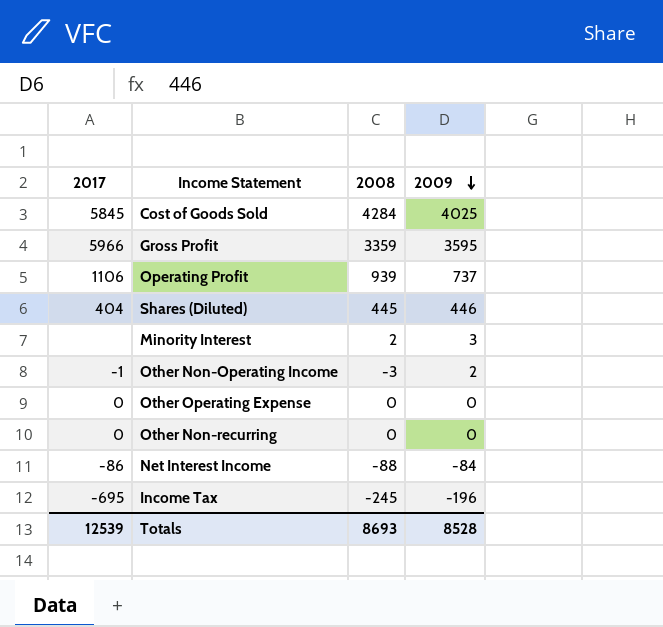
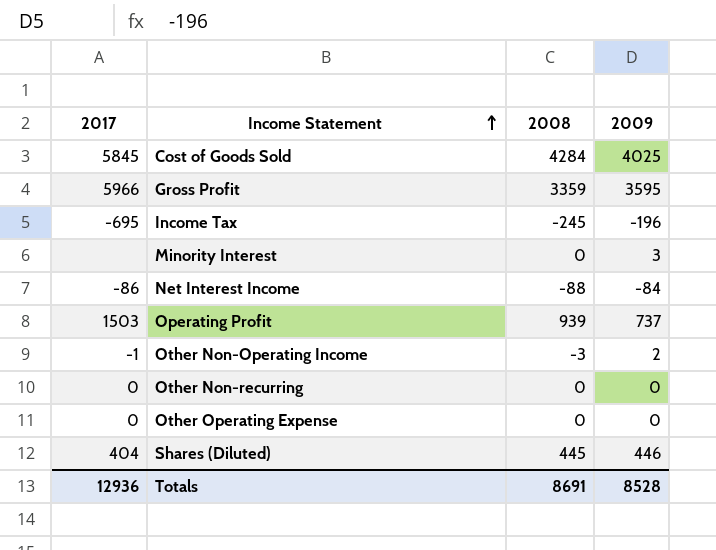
row order: 2009 descending -> Income Statement ascending
Minority Interest | 2008: 2 -> 0
Operating Profit | 2017: 1106 -> 1503
Totals | 2017: 12539 -> 12936
Totals | 2008: 8693 -> 8691

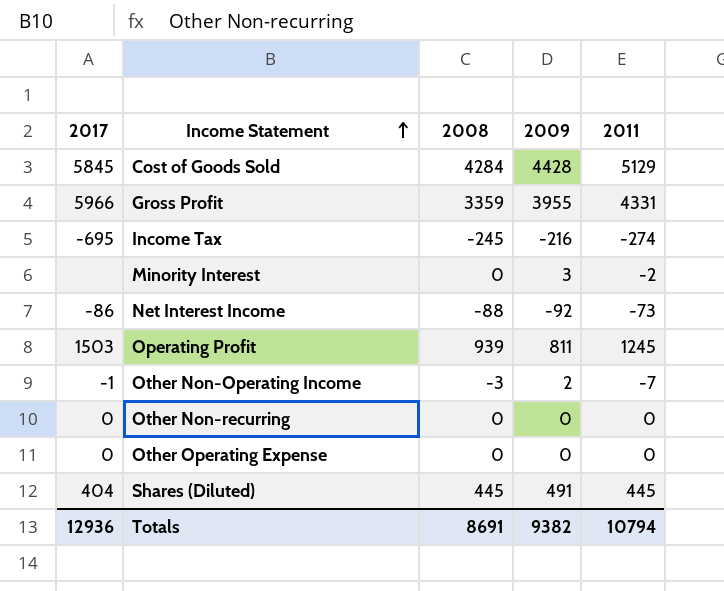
column 2011 | position: none -> 5
Cost of Goods Sold | 2009: 4025 -> 4428
Gross Profit | 2009: 3595 -> 3955
Income Tax | 2009: -196 -> -216
Net Interest Income | 2009: -84 -> -92
Operating Profit | 2009: 737 -> 811
Shares (Diluted) | 2009: 446 -> 491
Totals | 2009: 8528 -> 9382

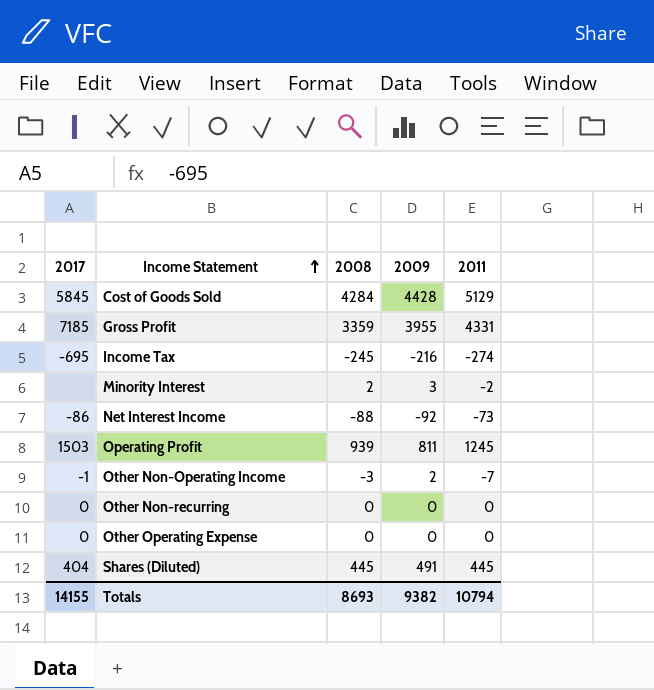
Gross Profit | 2017: 5966 -> 7185
Minority Interest | 2008: 0 -> 2
Totals | 2017: 12936 -> 14155
Totals | 2008: 8691 -> 8693

